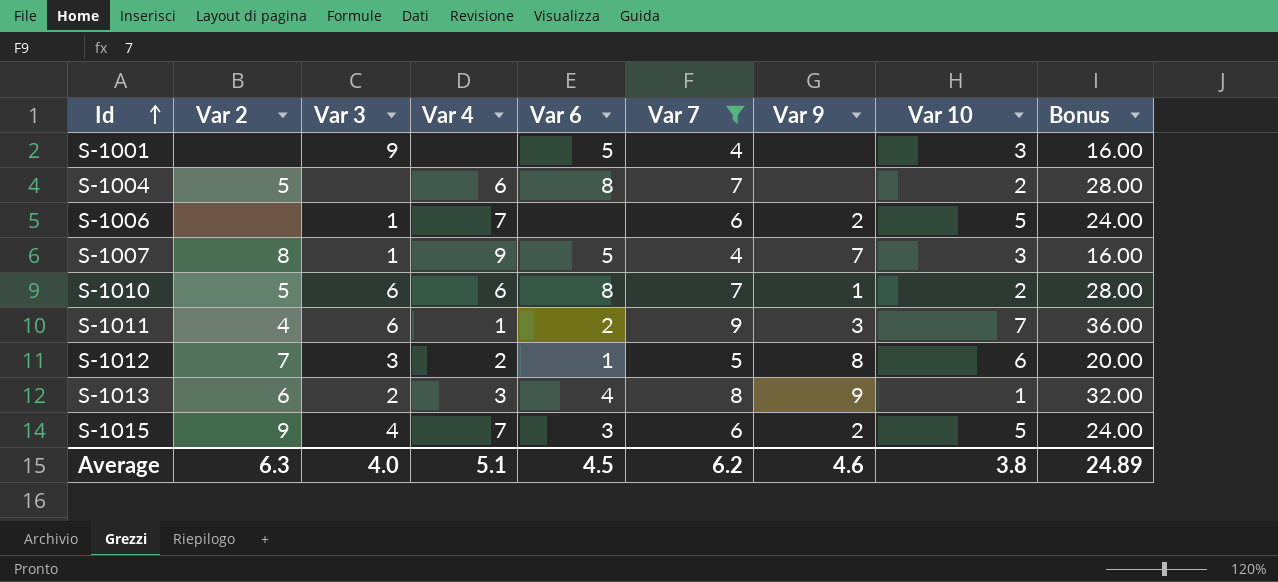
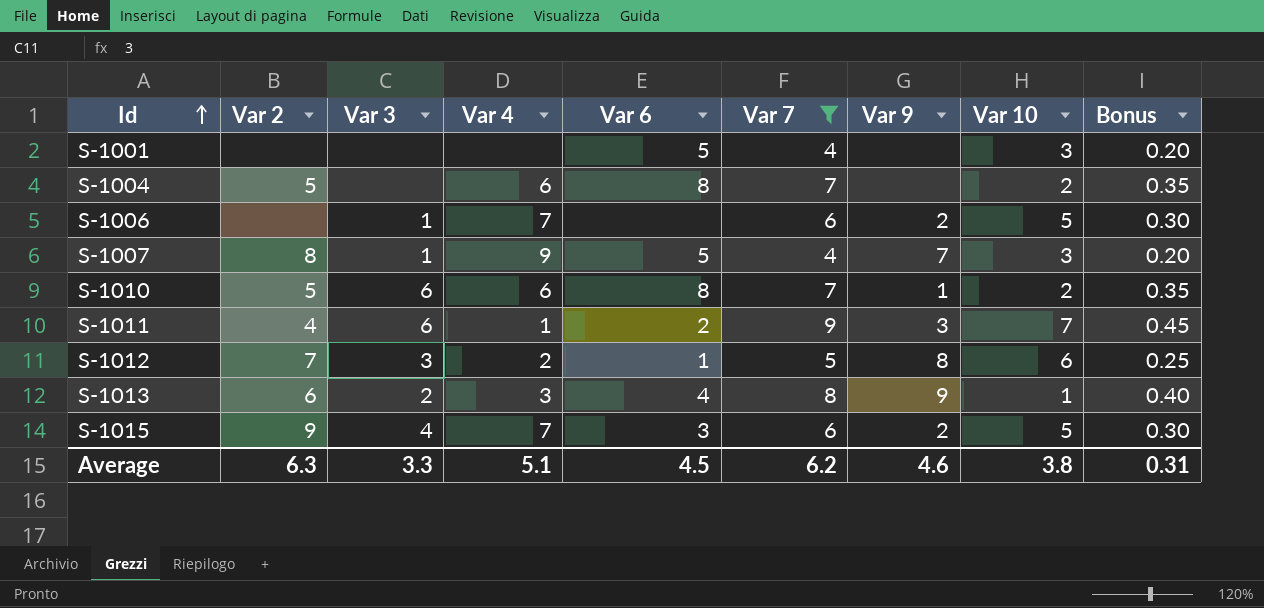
column Bonus | formula: [Var 7] * 4 -> [Var 7] * 0.05
S-1001 | Var 3: 9 -> none
Average | Var 3: 4.0 -> 3.3
Average | Bonus: 24.89 -> 0.31

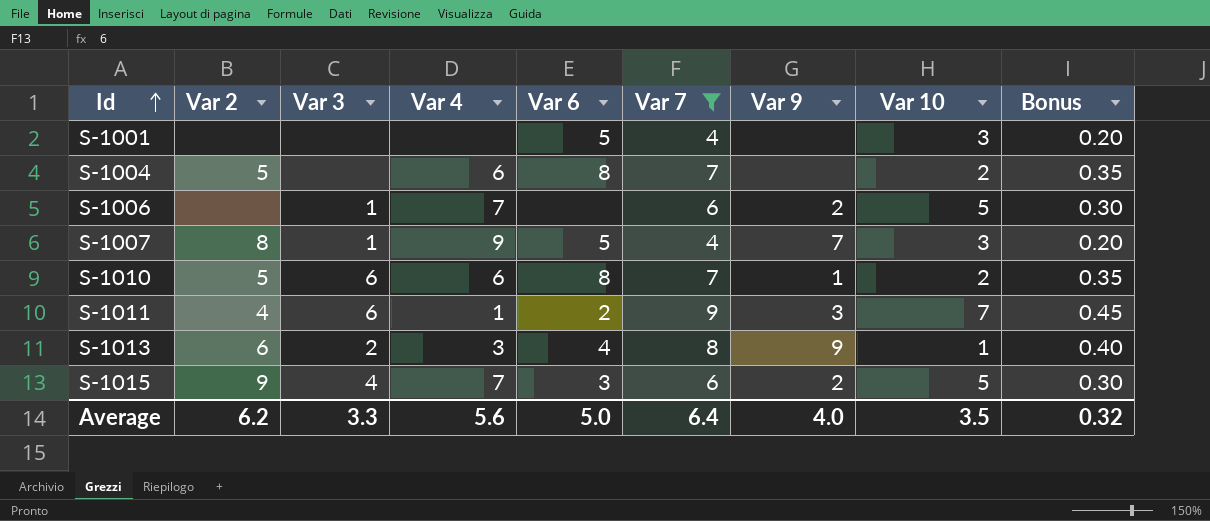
row S-1012: 7 | 3 | 2 | 1 | 5 | 8 | 6 | 0.25 -> none
Average | Var 2: 6.3 -> 6.2
Average | Var 4: 5.1 -> 5.6
Average | Var 6: 4.5 -> 5.0
Average | Var 7: 6.2 -> 6.4
Average | Var 9: 4.6 -> 4.0
Average | Var 10: 3.8 -> 3.5
Average | Bonus: 0.31 -> 0.32

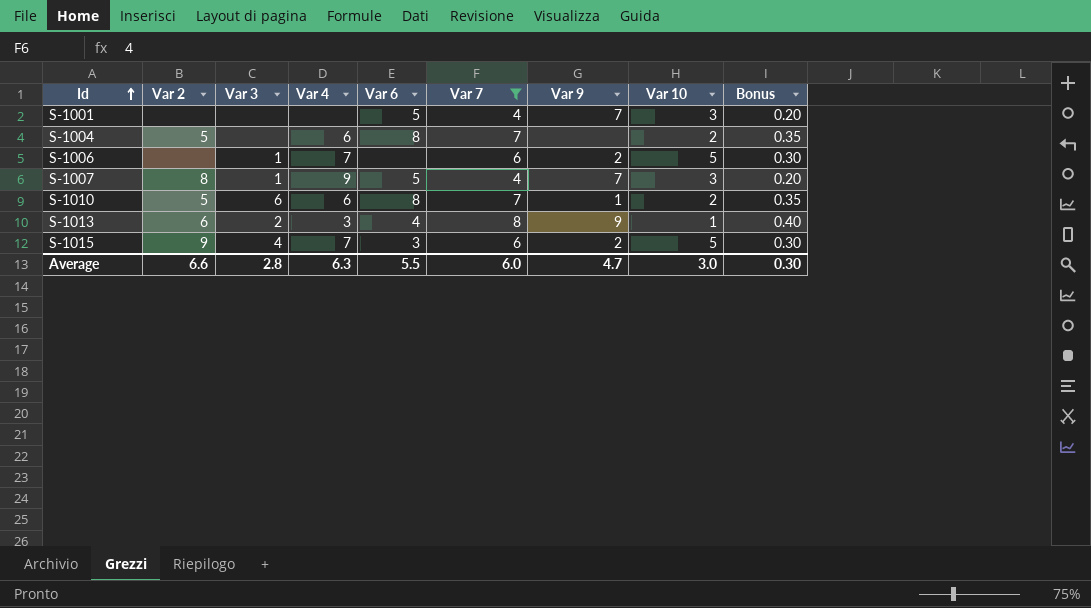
row S-1011: 4 | 6 | 1 | 2 | 9 | 3 | 7 | 0.45 -> none
S-1001 | Var 9: none -> 7
Average | Var 2: 6.2 -> 6.6
Average | Var 3: 3.3 -> 2.8
Average | Var 4: 5.6 -> 6.3
Average | Var 6: 5.0 -> 5.5
Average | Var 7: 6.4 -> 6.0
Average | Var 9: 4.0 -> 4.7
Average | Var 10: 3.5 -> 3.0
Average | Bonus: 0.32 -> 0.30

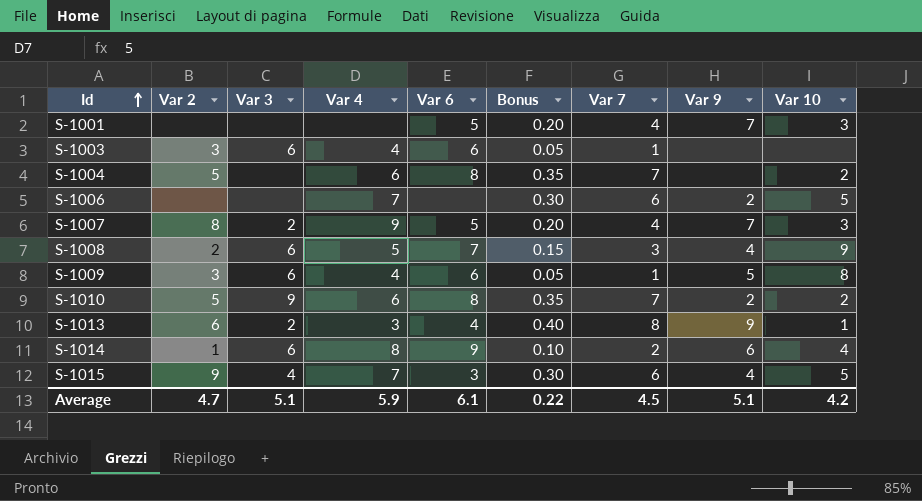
filter: Var 7 >= 4 -> none
column Bonus | position: 9 -> 6
S-1006 | Var 3: 1 -> none
S-1007 | Var 3: 1 -> 2
S-1010 | Var 3: 6 -> 9
S-1010 | Var 9: 1 -> 2
S-1015 | Var 9: 2 -> 4
Average | Var 2: 6.6 -> 4.7
Average | Var 3: 2.8 -> 5.1
Average | Var 4: 6.3 -> 5.9
Average | Var 6: 5.5 -> 6.1
Average | Bonus: 0.30 -> 0.22
Average | Var 7: 6.0 -> 4.5
Average | Var 9: 4.7 -> 5.1
Average | Var 10: 3.0 -> 4.2

